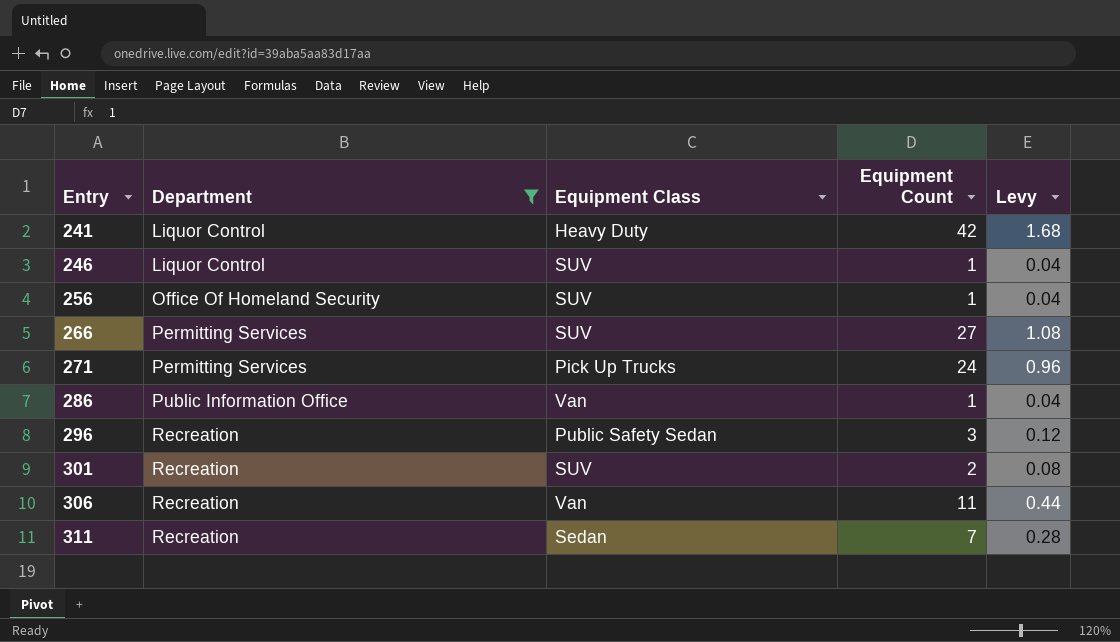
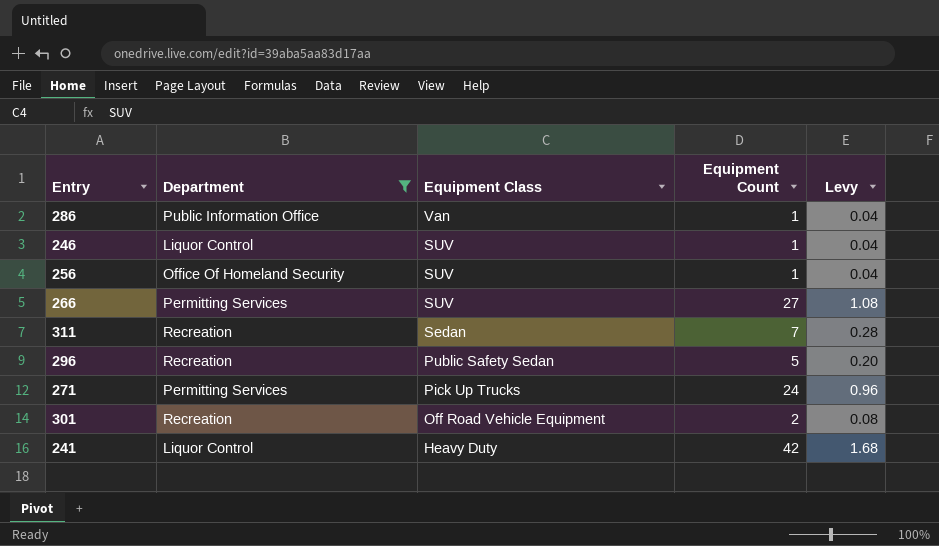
row order: Entry ascending -> Equipment Class descending
row 306: Recreation | Van | 11 | 0.44 -> none
296 | Equipment Count: 3 -> 5
296 | Levy: 0.12 -> 0.20
301 | Equipment Class: SUV -> Off Road Vehicle Equipment

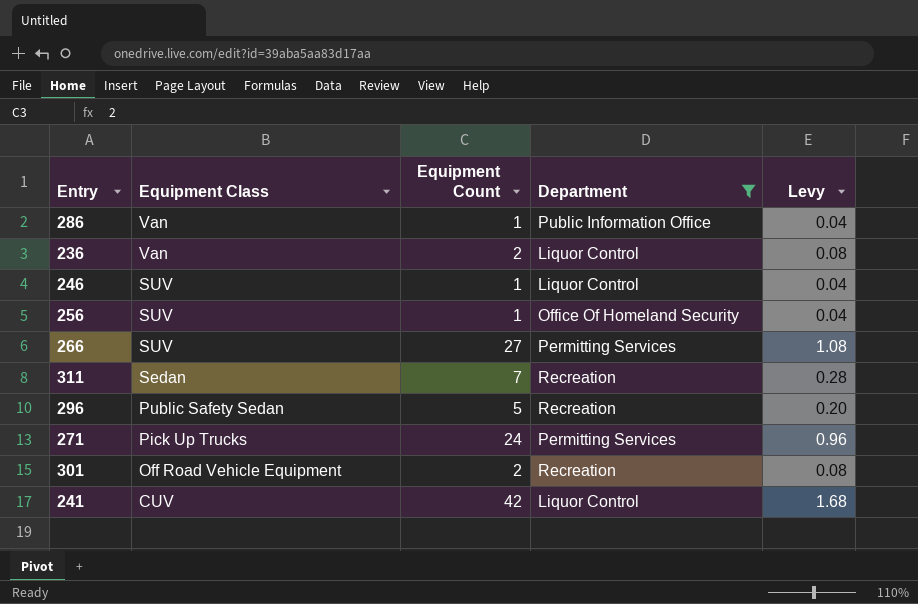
column Department | position: 2 -> 4
row 236: none -> Van | 2 | Liquor Control | 0.08
241 | Equipment Class: Heavy Duty -> CUV

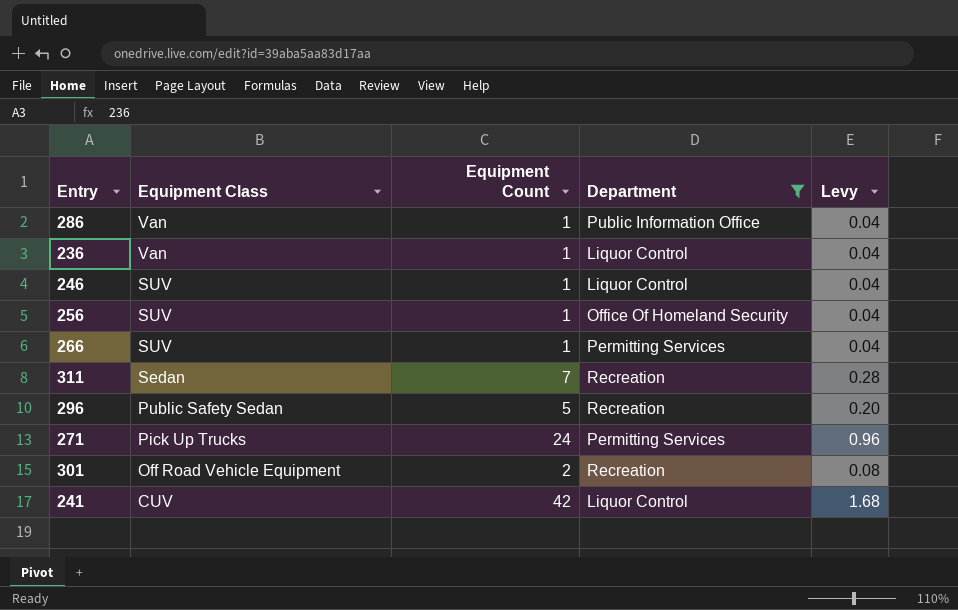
236 | Equipment Count: 2 -> 1
236 | Levy: 0.08 -> 0.04
266 | Equipment Count: 27 -> 1
266 | Levy: 1.08 -> 0.04

